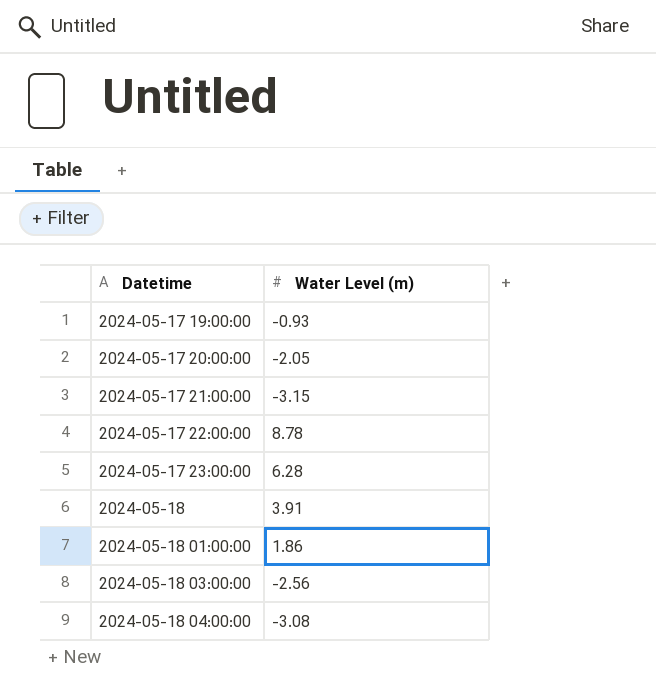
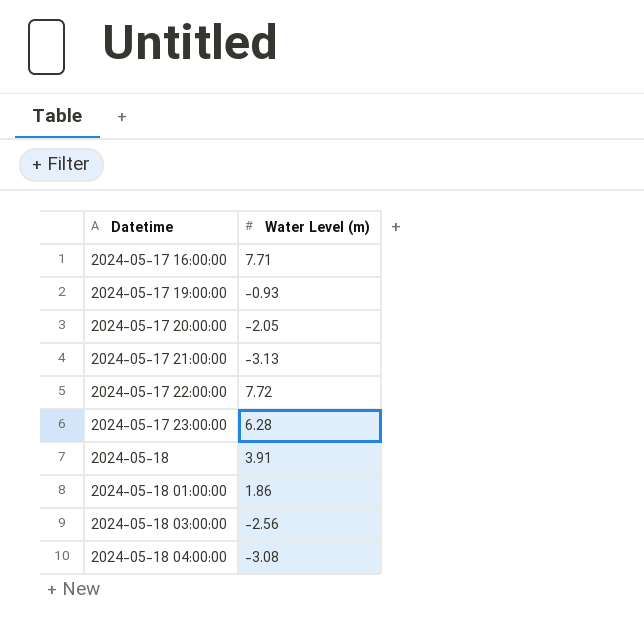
row 2024-05-17 16:00:00: none -> 7.71
2024-05-17 21:00:00 | Water Level (m): -3.15 -> -3.13
2024-05-17 22:00:00 | Water Level (m): 8.78 -> 7.72

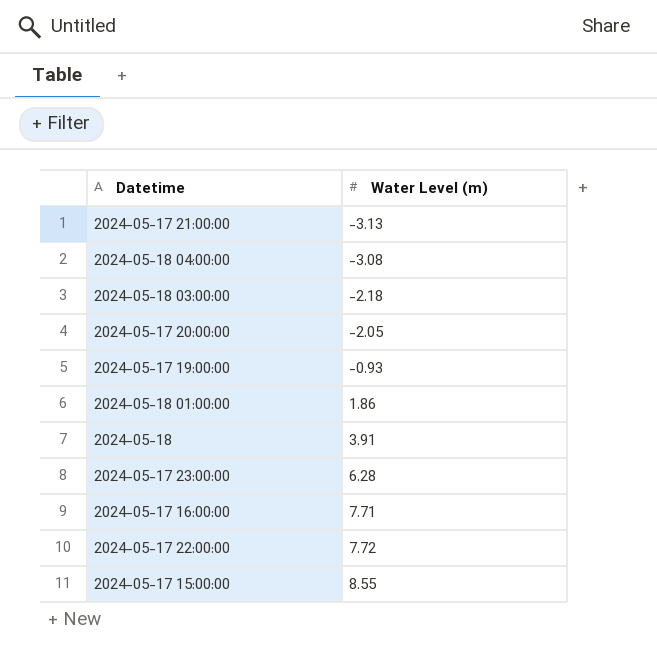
row order: Datetime ascending -> Water Level (m) ascending
2024-05-18 03:00:00 | Water Level (m): -2.56 -> -2.18
row 2024-05-17 15:00:00: none -> 8.55

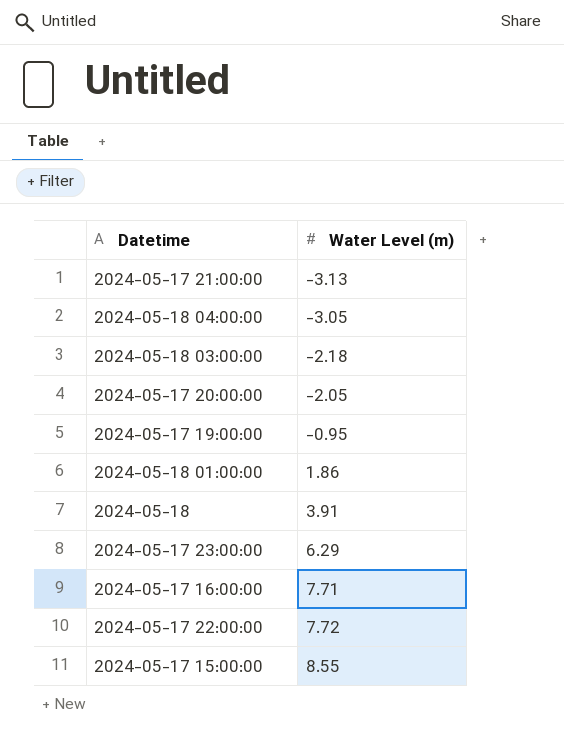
2024-05-18 04:00:00 | Water Level (m): -3.08 -> -3.05
2024-05-17 19:00:00 | Water Level (m): -0.93 -> -0.95
2024-05-17 23:00:00 | Water Level (m): 6.28 -> 6.29

